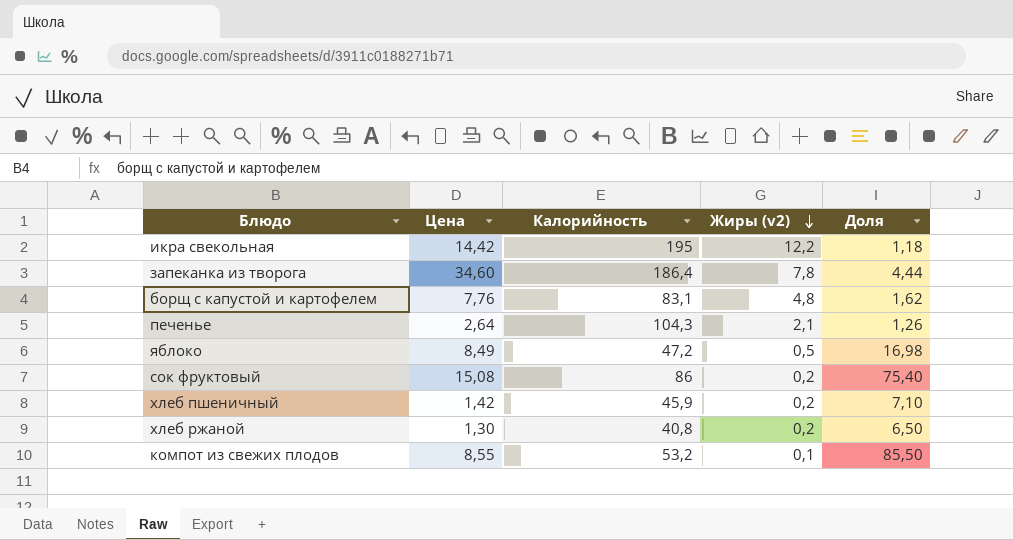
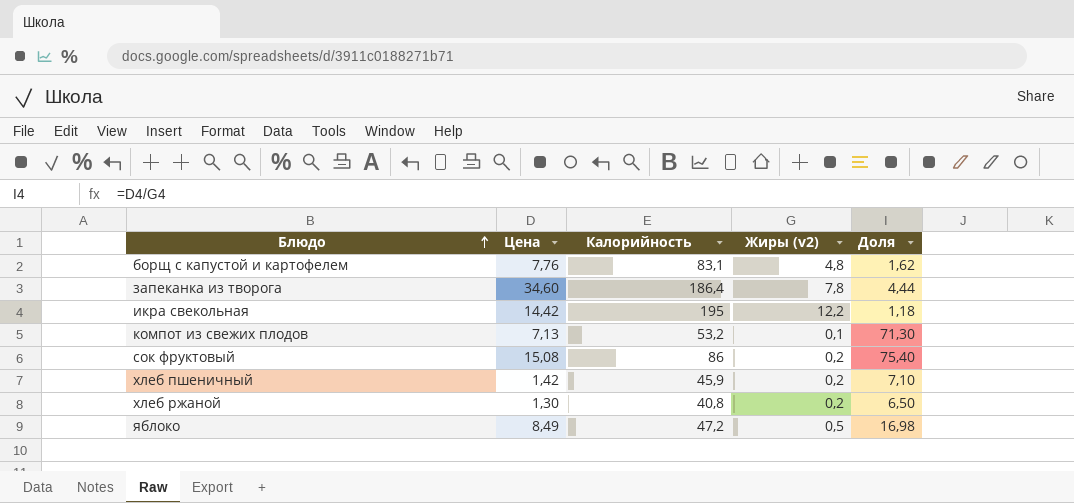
row order: Жиры (v2) descending -> Блюдо ascending
row печенье: 2,64 | 104,3 | 2,1 | 1,26 -> none
компот из свежих плодов | Цена: 8,55 -> 7,13
компот из свежих плодов | Доля: 85,50 -> 71,30

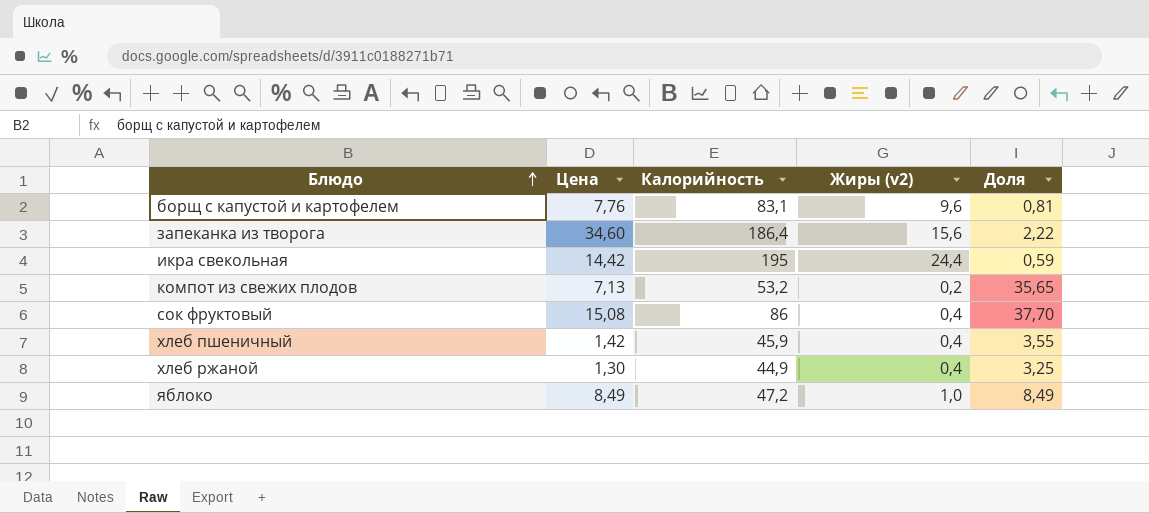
борщ с капустой и картофелем | Жиры (v2): 4,8 -> 9,6
борщ с капустой и картофелем | Доля: 1,62 -> 0,81
запеканка из творога | Жиры (v2): 7,8 -> 15,6
запеканка из творога | Доля: 4,44 -> 2,22
икра свекольная | Жиры (v2): 12,2 -> 24,4
икра свекольная | Доля: 1,18 -> 0,59
компот из свежих плодов | Жиры (v2): 0,1 -> 0,2
компот из свежих плодов | Доля: 71,30 -> 35,65
сок фруктовый | Жиры (v2): 0,2 -> 0,4
сок фруктовый | Доля: 75,40 -> 37,70
хлеб пшеничный | Жиры (v2): 0,2 -> 0,4
хлеб пшеничный | Доля: 7,10 -> 3,55
хлеб ржаной | Калорийность: 40,8 -> 44,9
хлеб ржаной | Жиры (v2): 0,2 -> 0,4
хлеб ржаной | Доля: 6,50 -> 3,25
яблоко | Жиры (v2): 0,5 -> 1,0
яблоко | Доля: 16,98 -> 8,49

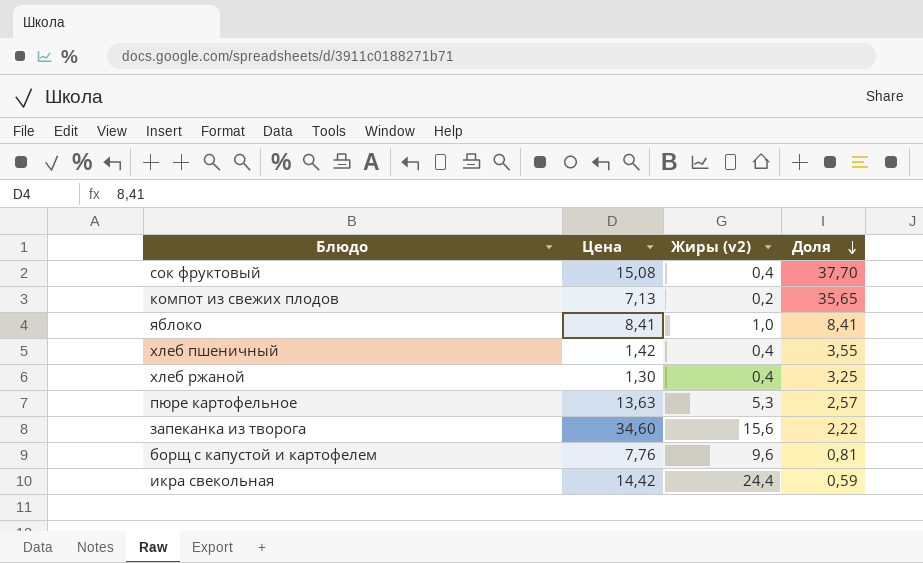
row order: Блюдо ascending -> Доля descending
column Калорийность | position: 3 -> none
яблоко | Цена: 8,49 -> 8,41
яблоко | Доля: 8,49 -> 8,41
row пюре картофельное: none -> 13,63 | 5,3 | 2,57

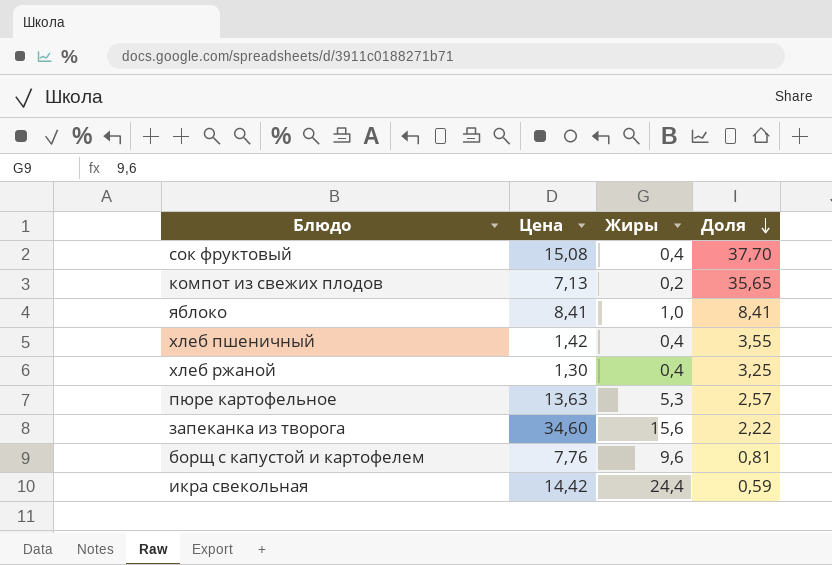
column name: Жиры (v2) -> Жиры

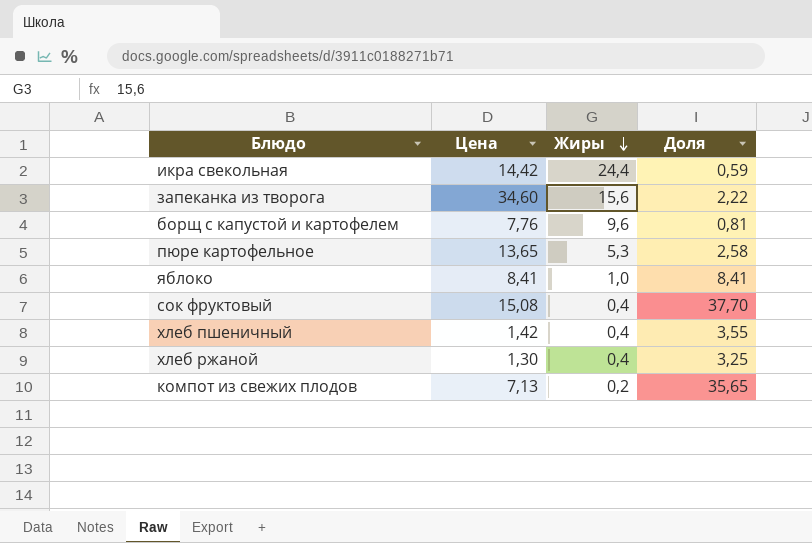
row order: Доля descending -> Жиры descending
пюре картофельное | Цена: 13,63 -> 13,65
пюре картофельное | Доля: 2,57 -> 2,58

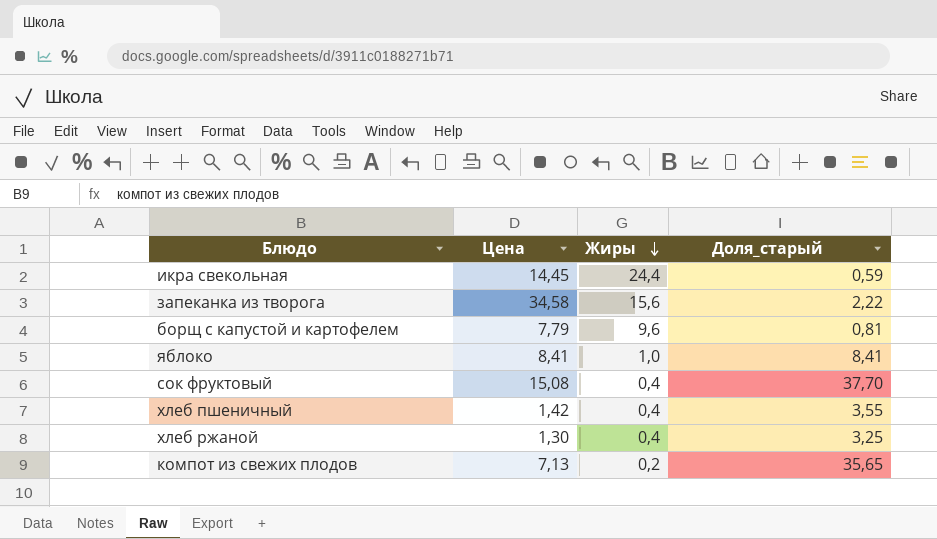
column name: Доля -> Доля_старый
row пюре картофельное: 13,65 | 5,3 | 2,58 -> none
икра свекольная | Цена: 14,42 -> 14,45
запеканка из творога | Цена: 34,60 -> 34,58
борщ с капустой и картофелем | Цена: 7,76 -> 7,79

